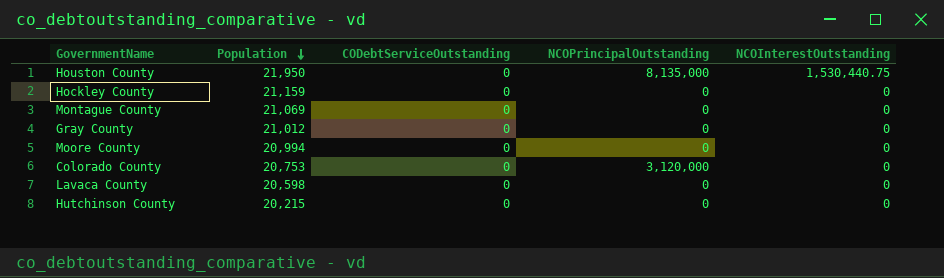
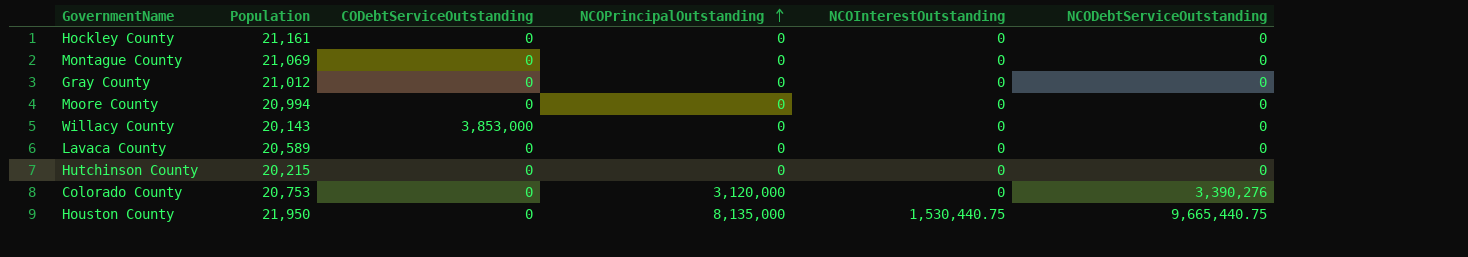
row order: Population descending -> NCOPrincipalOutstanding ascending
column NCODebtServiceOutstanding | position: none -> 6
Hockley County | Population: 21,159 -> 21,161
row Willacy County: none -> 20,143 | 3,853,000 | 0 | 0 | 0
Lavaca County | Population: 20,598 -> 20,589

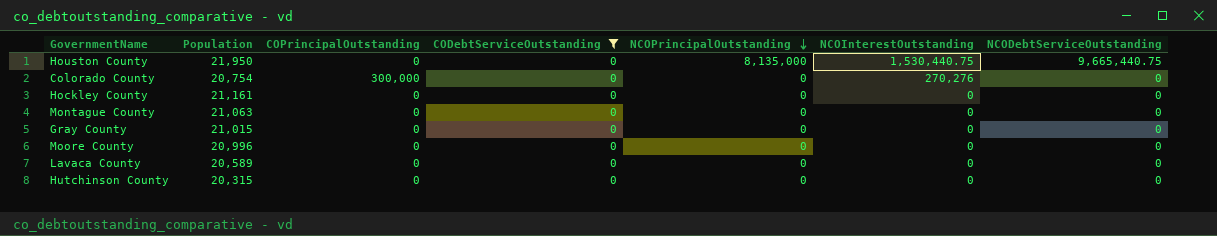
filter: none -> CODebtServiceOutstanding = 0
row order: NCOPrincipalOutstanding ascending -> NCOPrincipalOutstanding descending
column COPrincipalOutstanding | position: none -> 3
Colorado County | Population: 20,753 -> 20,754
Colorado County | NCOPrincipalOutstanding: 3,120,000 -> 0
Colorado County | NCOInterestOutstanding: 0 -> 270,276
Colorado County | NCODebtServiceOutstanding: 3,390,276 -> 0
Montague County | Population: 21,069 -> 21,063
Gray County | Population: 21,012 -> 21,015
Moore County | Population: 20,994 -> 20,996
Hutchinson County | Population: 20,215 -> 20,315

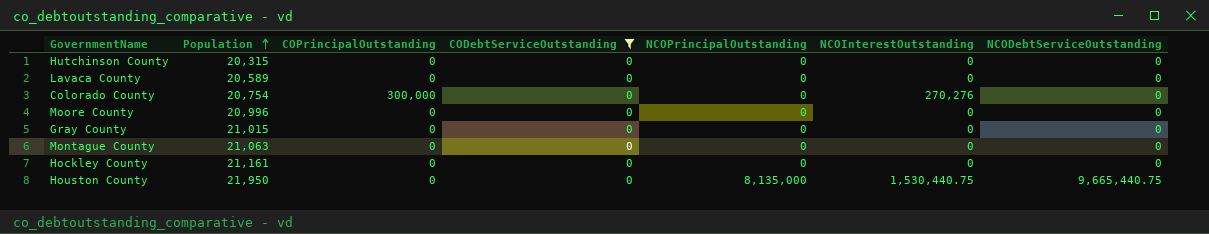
row order: NCOPrincipalOutstanding descending -> Population ascending

